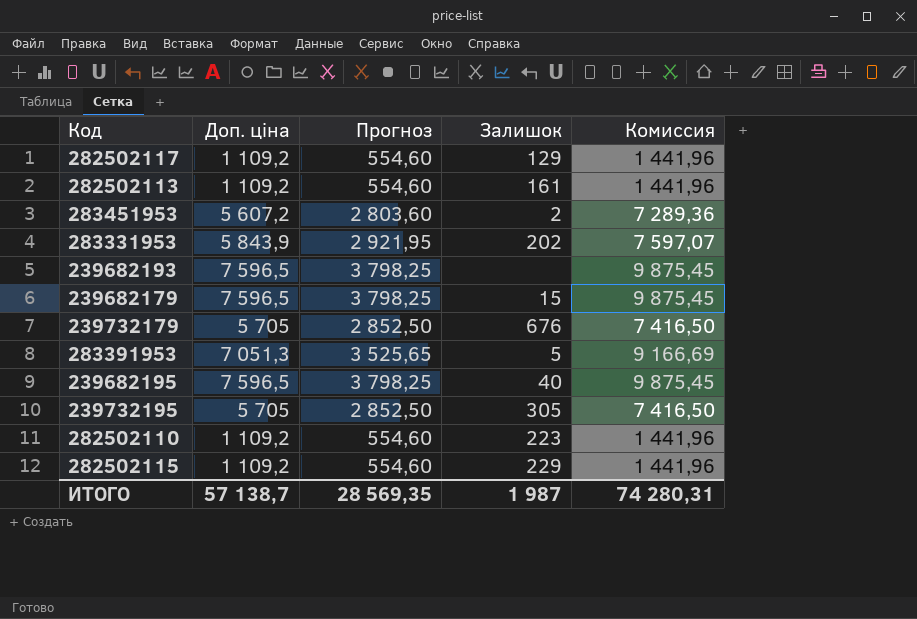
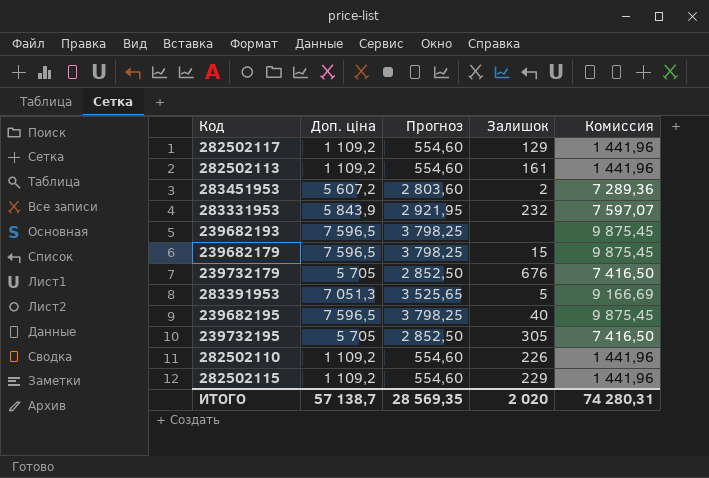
283331953 | Залишок: 202 -> 232
282502110 | Залишок: 223 -> 226
ИТОГО | Залишок: 1 987 -> 2 020

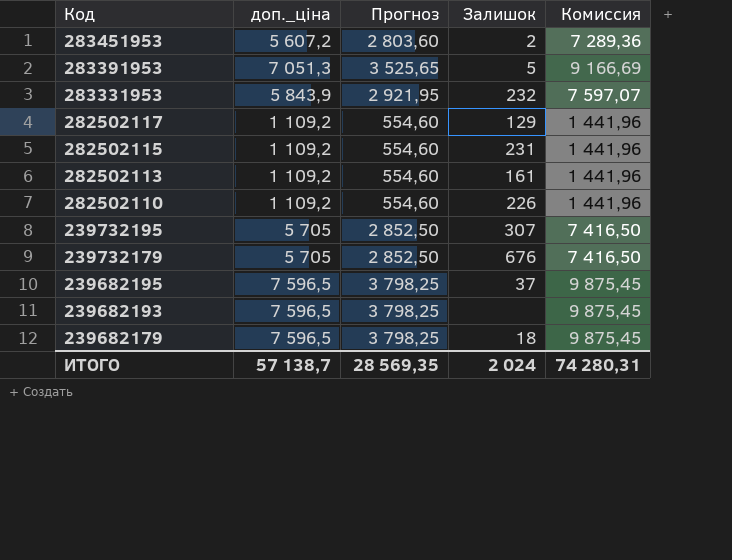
row order: none -> Код descending
column name: Доп. ціна -> доп._ціна
282502115 | Залишок: 229 -> 231
239732195 | Залишок: 305 -> 307
239682195 | Залишок: 40 -> 37
239682179 | Залишок: 15 -> 18
ИТОГО | Залишок: 2 020 -> 2 024

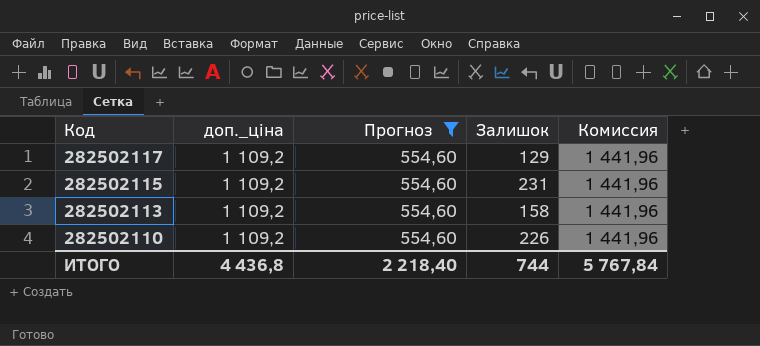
filter: none -> Прогноз = 554,60
282502113 | Залишок: 161 -> 158
ИТОГО | доп._ціна: 57 138,7 -> 4 436,8
ИТОГО | Прогноз: 28 569,35 -> 2 218,40
ИТОГО | Залишок: 2 024 -> 744
ИТОГО | Комиссия: 74 280,31 -> 5 767,84

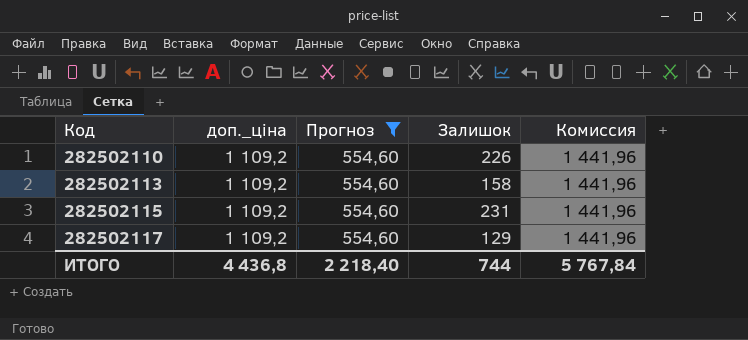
row order: Код descending -> Код ascending

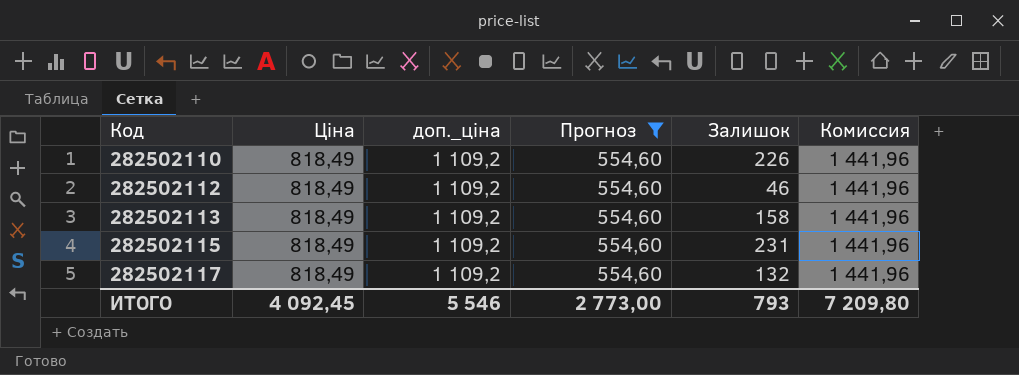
column Ціна | position: none -> 2
row 282502112: none -> 818,49 | 1 109,2 | 554,60 | 46 | 1 441,96
282502117 | Залишок: 129 -> 132
ИТОГО | доп._ціна: 4 436,8 -> 5 546
ИТОГО | Прогноз: 2 218,40 -> 2 773,00
ИТОГО | Залишок: 744 -> 793
ИТОГО | Комиссия: 5 767,84 -> 7 209,80

